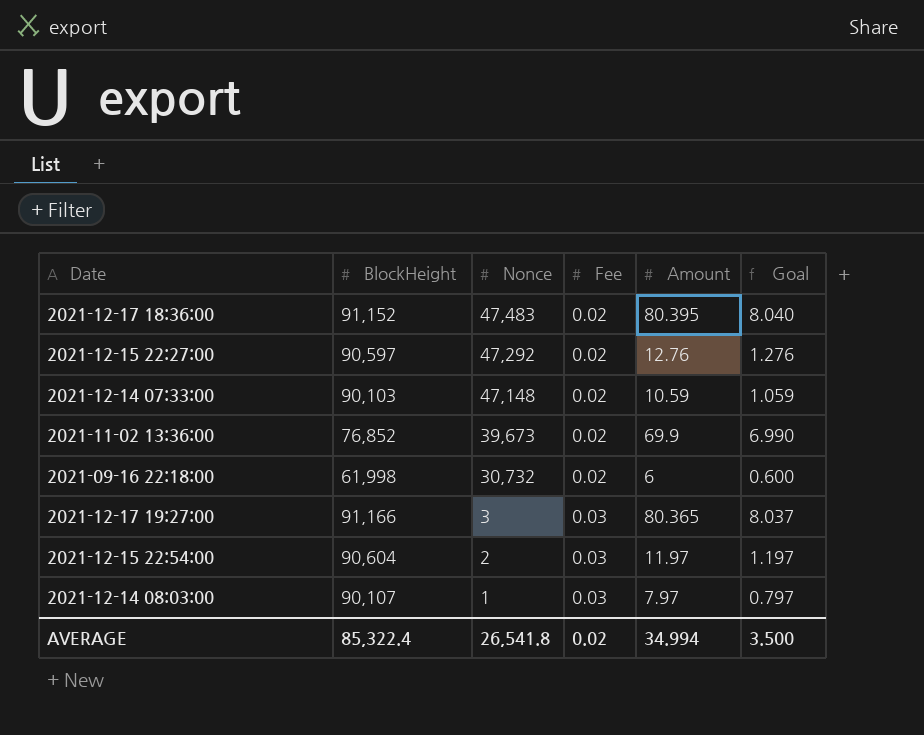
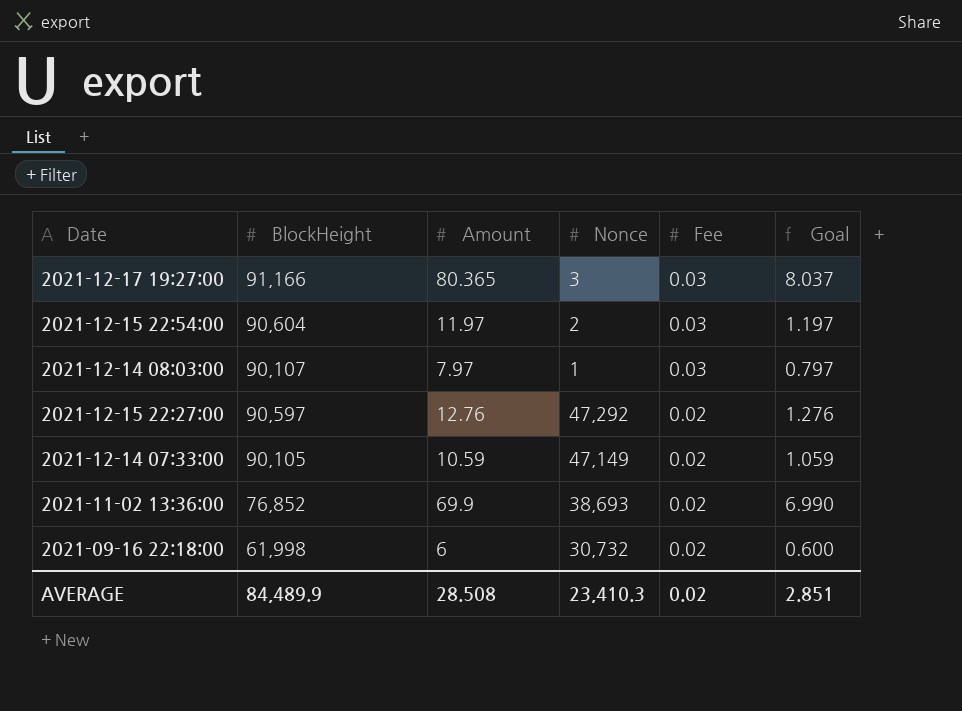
row order: Nonce descending -> Fee descending
column Amount | position: 5 -> 3
row 2021-12-17 18:36:00: 91,152 | 47,483 | 0.02 | 80.395 | 8.040 -> none
2021-12-14 07:33:00 | BlockHeight: 90,103 -> 90,105
2021-12-14 07:33:00 | Nonce: 47,148 -> 47,149
2021-11-02 13:36:00 | Nonce: 39,673 -> 38,693
AVERAGE | BlockHeight: 85,322.4 -> 84,489.9
AVERAGE | Amount: 34.994 -> 28.508
AVERAGE | Nonce: 26,541.8 -> 23,410.3
AVERAGE | Goal: 3.500 -> 2.851

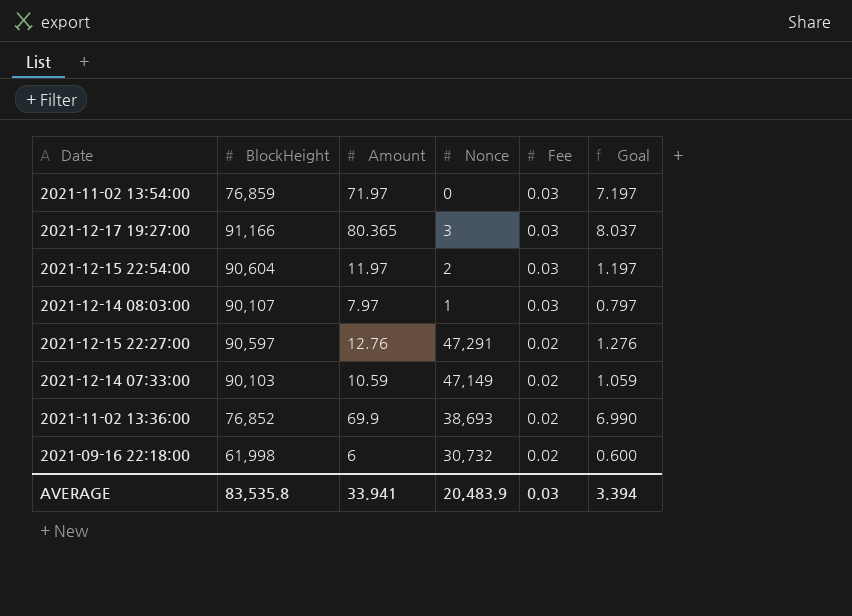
row 2021-11-02 13:54:00: none -> 76,859 | 71.97 | 0 | 0.03 | 7.197
2021-12-15 22:27:00 | Nonce: 47,292 -> 47,291
2021-12-14 07:33:00 | BlockHeight: 90,105 -> 90,103
AVERAGE | BlockHeight: 84,489.9 -> 83,535.8
AVERAGE | Amount: 28.508 -> 33.941
AVERAGE | Nonce: 23,410.3 -> 20,483.9
AVERAGE | Fee: 0.02 -> 0.03
AVERAGE | Goal: 2.851 -> 3.394

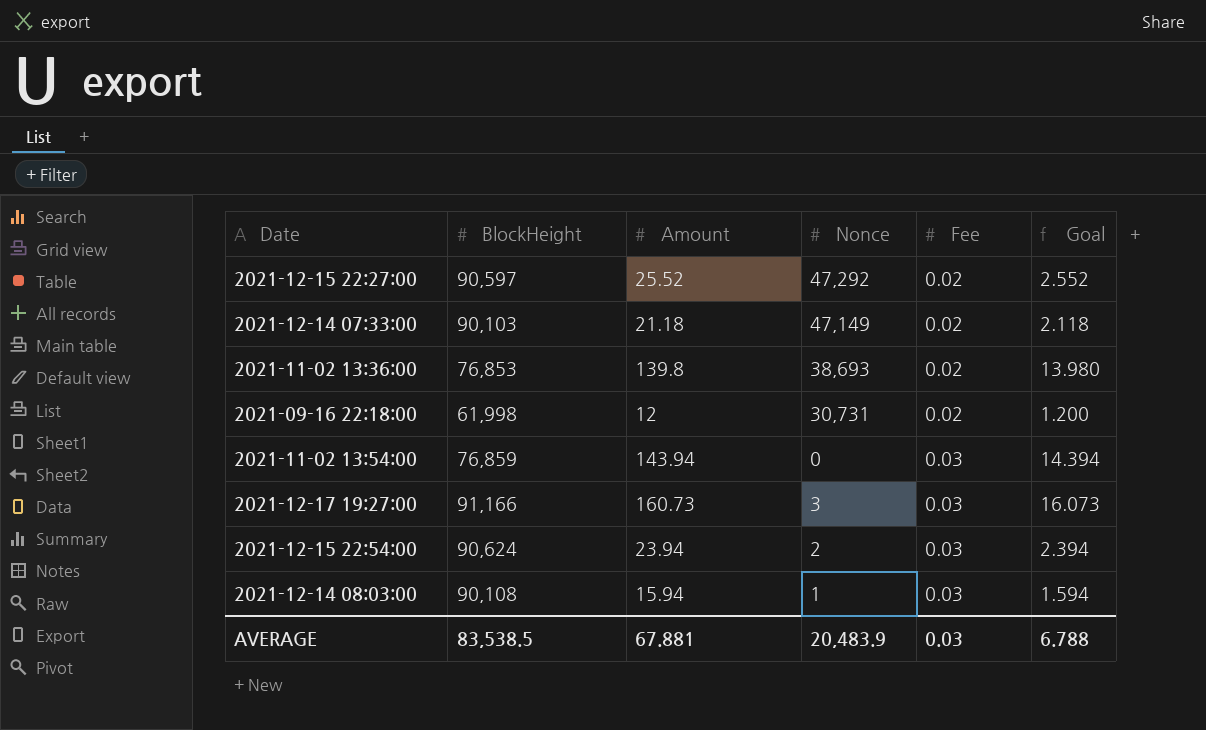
row order: Fee descending -> Fee ascending
2021-12-15 22:27:00 | Amount: 12.76 -> 25.52
2021-12-15 22:27:00 | Nonce: 47,291 -> 47,292
2021-12-15 22:27:00 | Goal: 1.276 -> 2.552
2021-12-14 07:33:00 | Amount: 10.59 -> 21.18
2021-12-14 07:33:00 | Goal: 1.059 -> 2.118
2021-11-02 13:36:00 | BlockHeight: 76,852 -> 76,853
2021-11-02 13:36:00 | Amount: 69.9 -> 139.8
2021-11-02 13:36:00 | Goal: 6.990 -> 13.980
2021-09-16 22:18:00 | Amount: 6 -> 12
2021-09-16 22:18:00 | Nonce: 30,732 -> 30,731
2021-09-16 22:18:00 | Goal: 0.600 -> 1.200
2021-11-02 13:54:00 | Amount: 71.97 -> 143.94
2021-11-02 13:54:00 | Goal: 7.197 -> 14.394
2021-12-17 19:27:00 | Amount: 80.365 -> 160.73
2021-12-17 19:27:00 | Goal: 8.037 -> 16.073
2021-12-15 22:54:00 | BlockHeight: 90,604 -> 90,624
2021-12-15 22:54:00 | Amount: 11.97 -> 23.94
2021-12-15 22:54:00 | Goal: 1.197 -> 2.394
2021-12-14 08:03:00 | BlockHeight: 90,107 -> 90,108
2021-12-14 08:03:00 | Amount: 7.97 -> 15.94
2021-12-14 08:03:00 | Goal: 0.797 -> 1.594
AVERAGE | BlockHeight: 83,535.8 -> 83,538.5
AVERAGE | Amount: 33.941 -> 67.881
AVERAGE | Goal: 3.394 -> 6.788

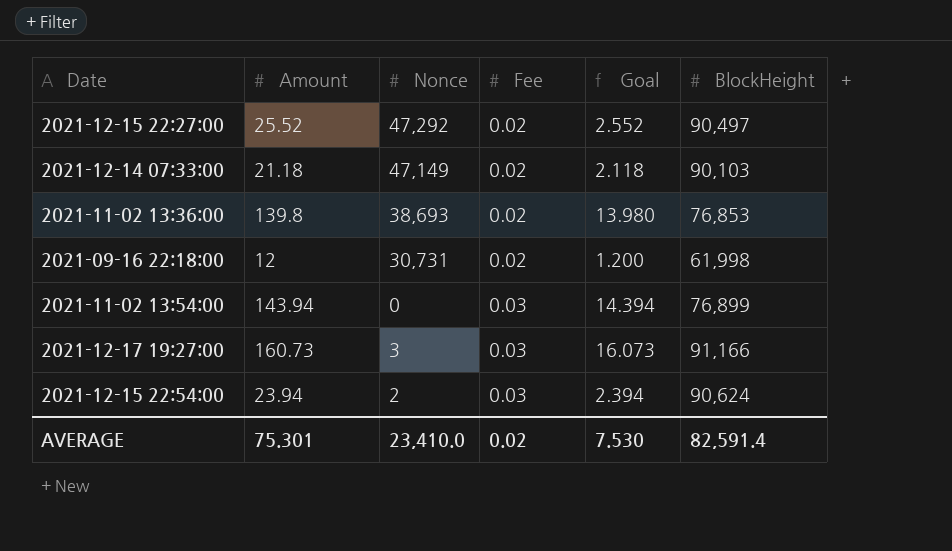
column BlockHeight | position: 2 -> 6
row 2021-12-14 08:03:00: 90,108 | 15.94 | 1 | 0.03 | 1.594 -> none
2021-12-15 22:27:00 | BlockHeight: 90,597 -> 90,497
2021-11-02 13:54:00 | BlockHeight: 76,859 -> 76,899
AVERAGE | Amount: 67.881 -> 75.301
AVERAGE | Nonce: 20,483.9 -> 23,410.0
AVERAGE | Fee: 0.03 -> 0.02
AVERAGE | Goal: 6.788 -> 7.530
AVERAGE | BlockHeight: 83,538.5 -> 82,591.4

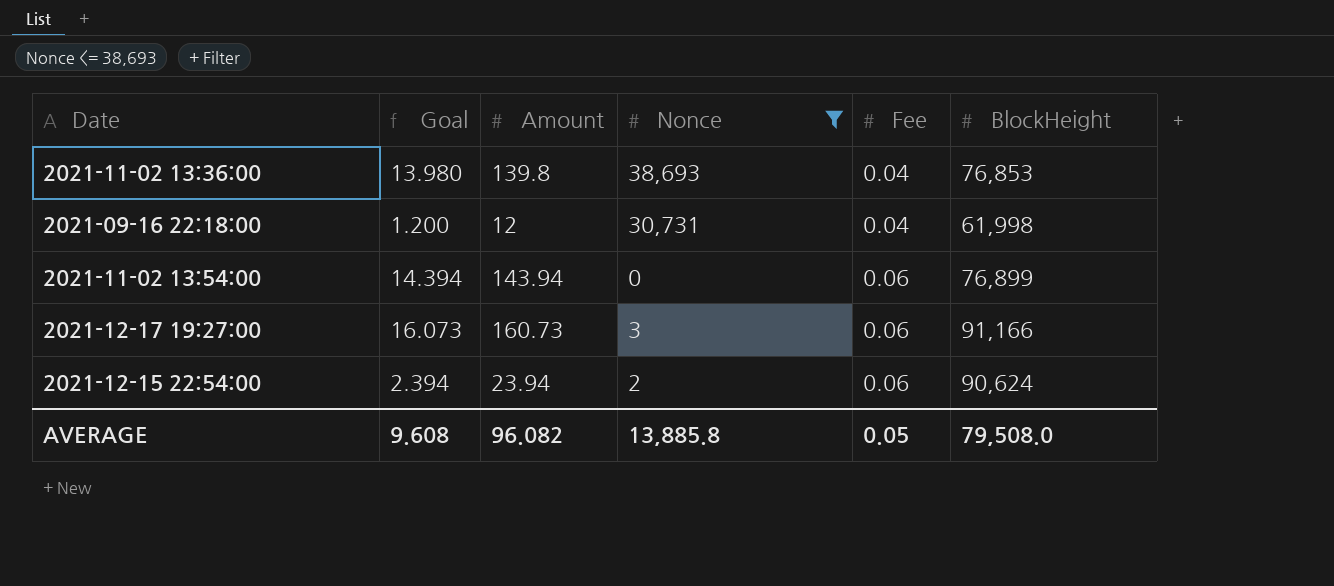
filter: none -> Nonce <= 38,693
column Goal | position: 5 -> 2
2021-11-02 13:36:00 | Fee: 0.02 -> 0.04
2021-09-16 22:18:00 | Fee: 0.02 -> 0.04
2021-11-02 13:54:00 | Fee: 0.03 -> 0.06
2021-12-17 19:27:00 | Fee: 0.03 -> 0.06
2021-12-15 22:54:00 | Fee: 0.03 -> 0.06
AVERAGE | Goal: 7.530 -> 9.608
AVERAGE | Amount: 75.301 -> 96.082
AVERAGE | Nonce: 23,410.0 -> 13,885.8
AVERAGE | Fee: 0.02 -> 0.05
AVERAGE | BlockHeight: 82,591.4 -> 79,508.0

